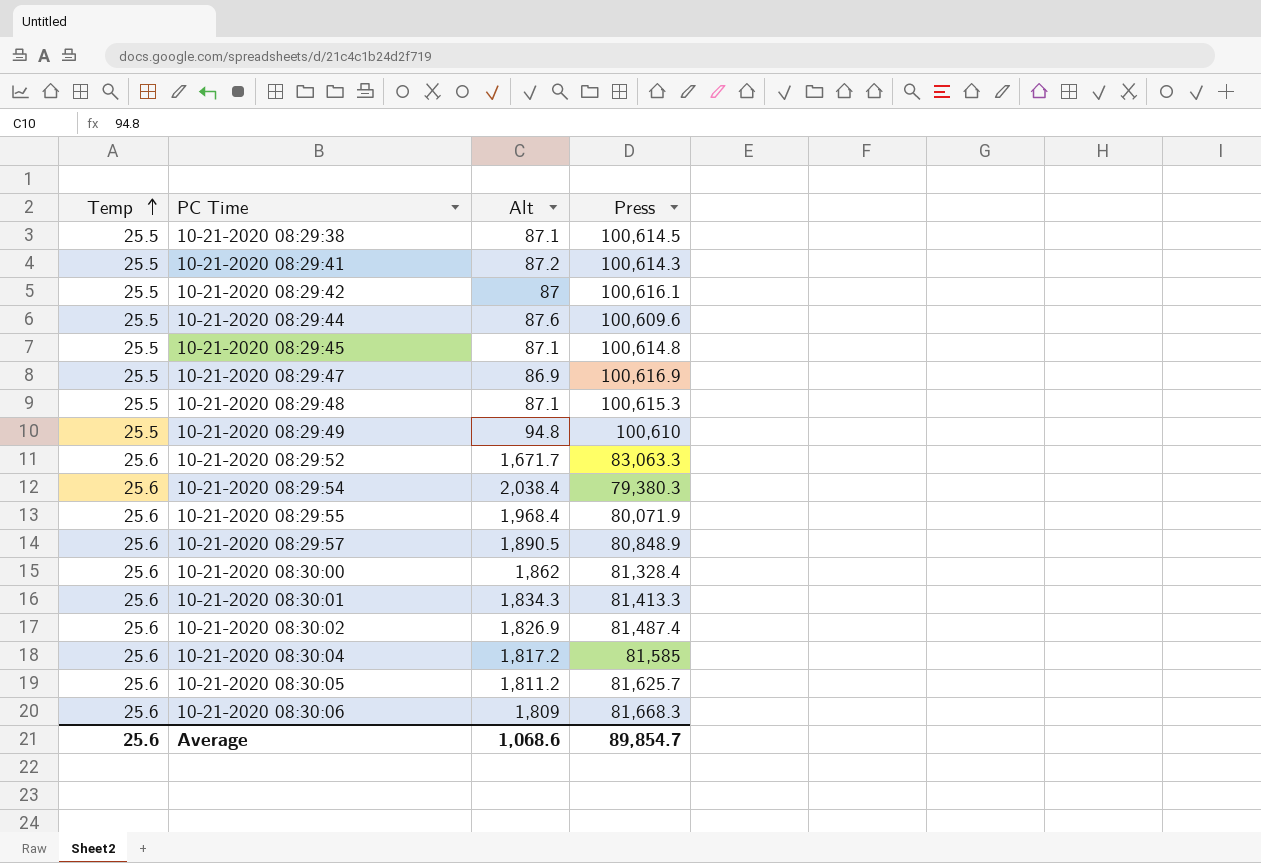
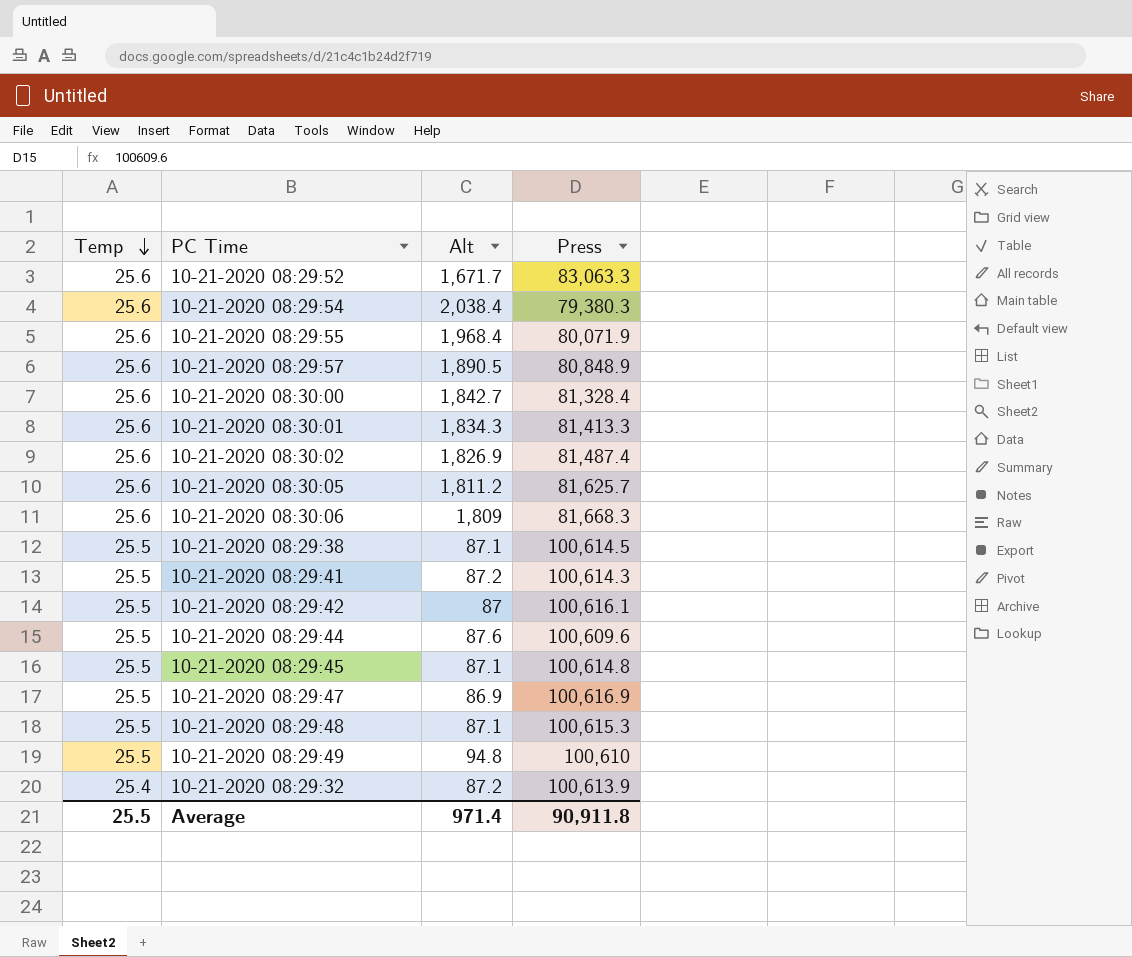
row order: Temp ascending -> Temp descending
row 10-21-2020 08:30:04: 25.6 | 1,817.2 | 81,585 -> none
10-21-2020 08:30:00 | Alt: 1,862 -> 1,842.7
row 10-21-2020 08:29:32: none -> 25.4 | 87.2 | 100,613.9
Average | Temp: 25.6 -> 25.5
Average | Alt: 1,068.6 -> 971.4
Average | Press: 89,854.7 -> 90,911.8

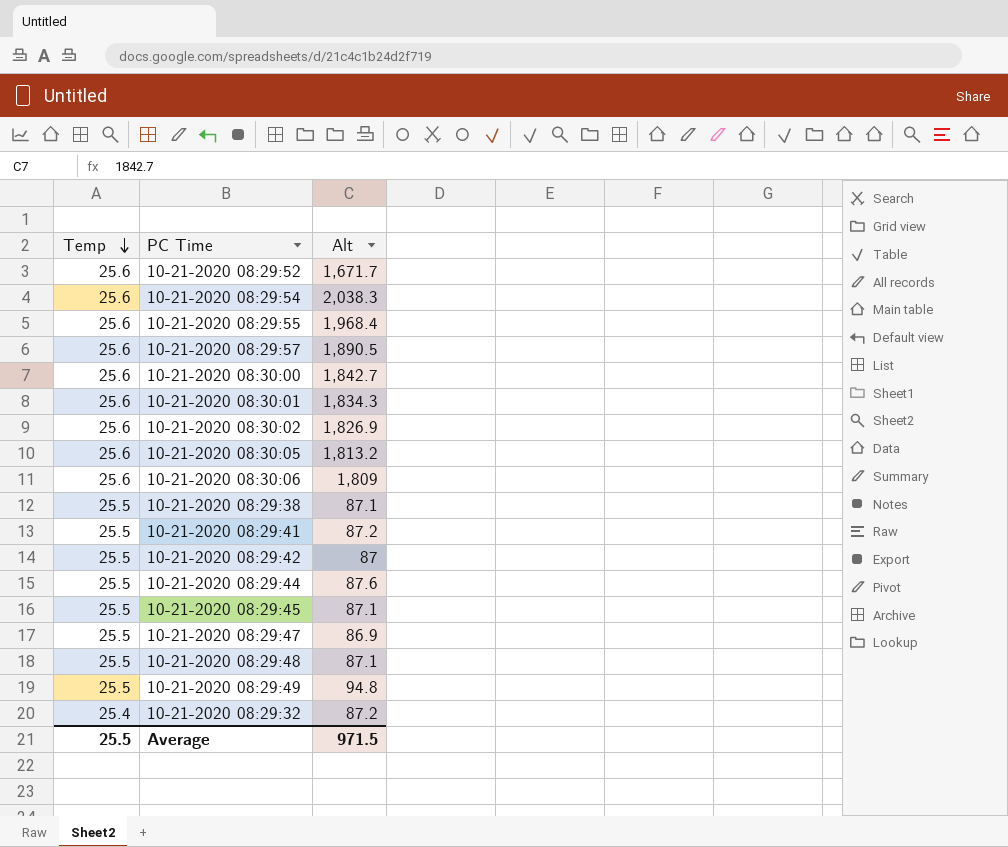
column Press | position: 4 -> none
10-21-2020 08:29:54 | Alt: 2,038.4 -> 2,038.3
10-21-2020 08:30:05 | Alt: 1,811.2 -> 1,813.2
Average | Alt: 971.4 -> 971.5

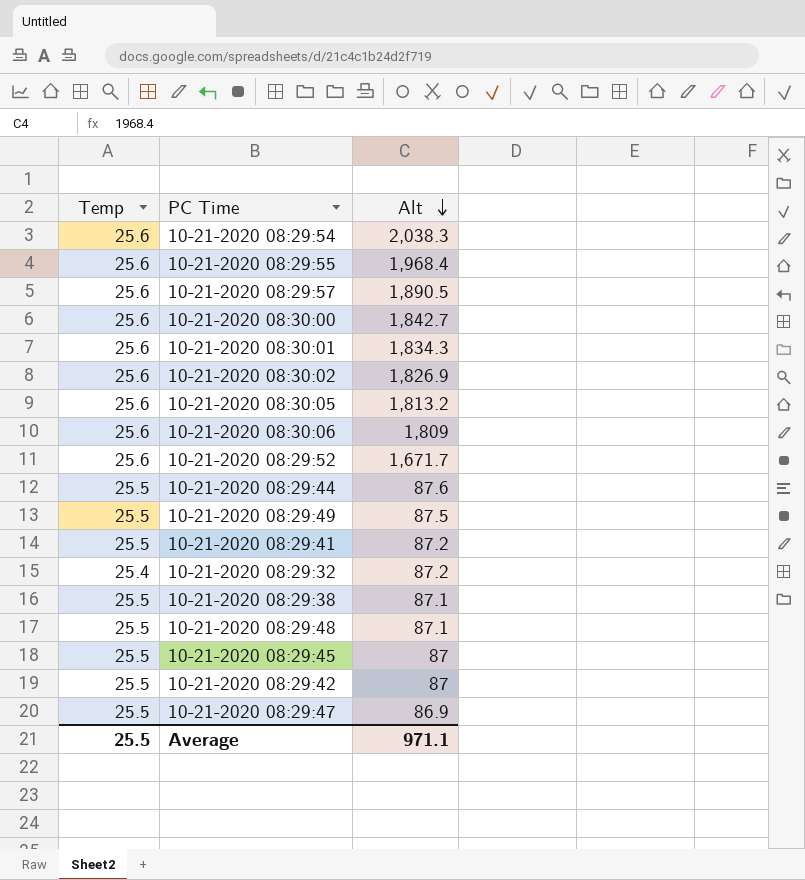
row order: Temp descending -> Alt descending
10-21-2020 08:29:49 | Alt: 94.8 -> 87.5
10-21-2020 08:29:45 | Alt: 87.1 -> 87
Average | Alt: 971.5 -> 971.1

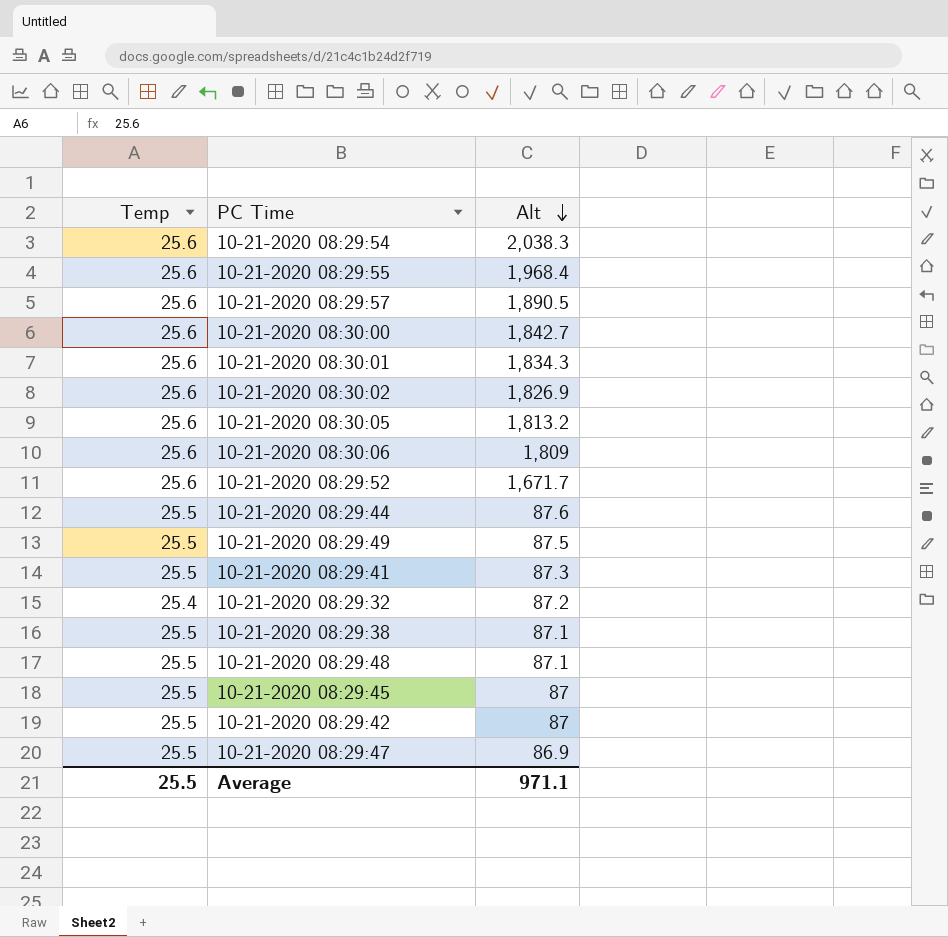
10-21-2020 08:29:41 | Alt: 87.2 -> 87.3

